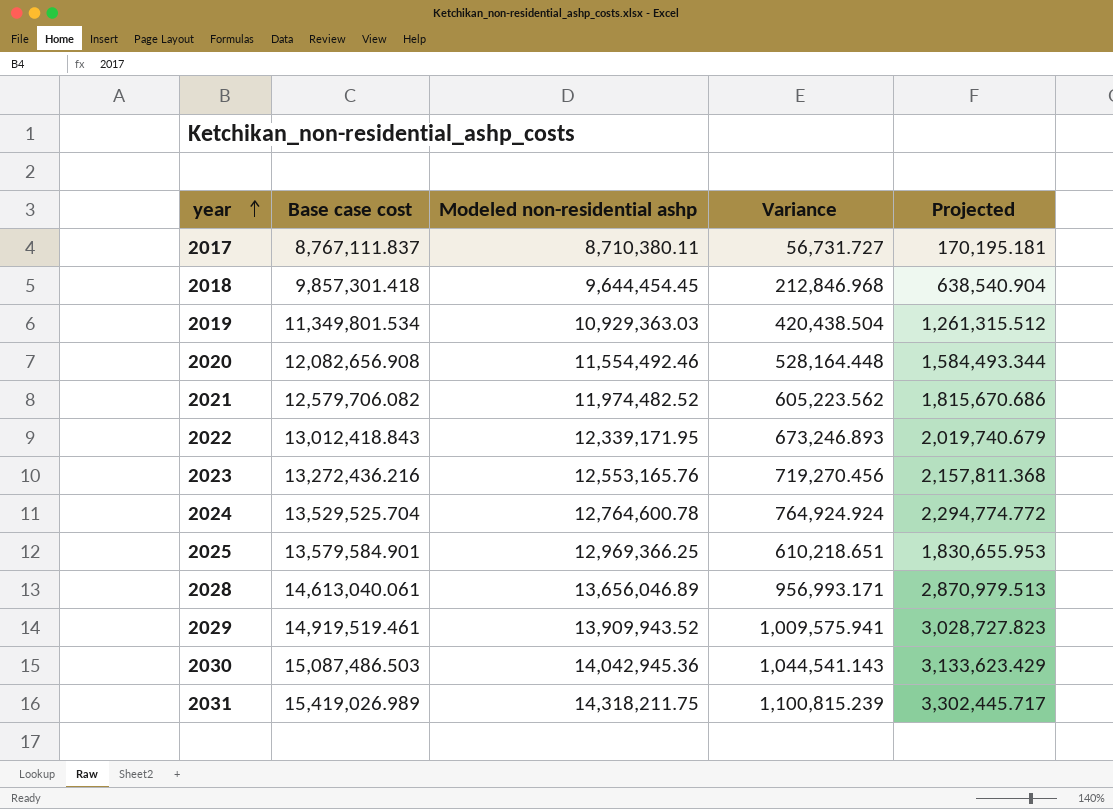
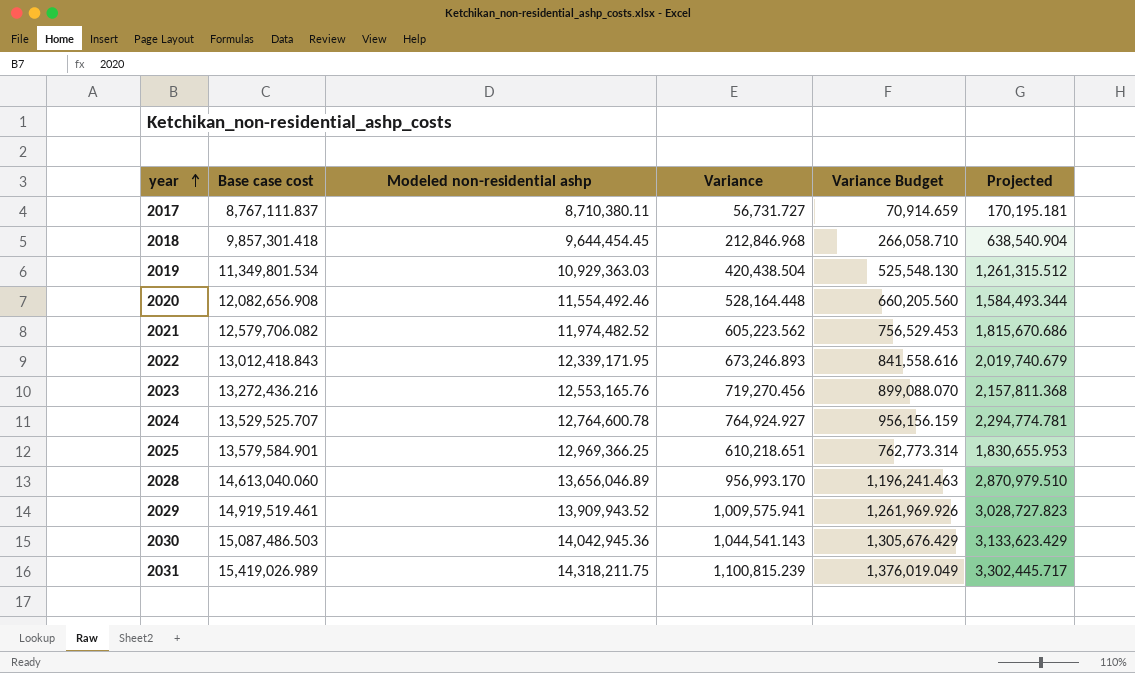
column Variance Budget | formula: none -> [Variance] * 1.25
2024 | Base case cost: 13,529,525.704 -> 13,529,525.707
2024 | Variance: 764,924.924 -> 764,924.927
2024 | Projected: 2,294,774.772 -> 2,294,774.781
2028 | Base case cost: 14,613,040.061 -> 14,613,040.060
2028 | Variance: 956,993.171 -> 956,993.170
2028 | Projected: 2,870,979.513 -> 2,870,979.510

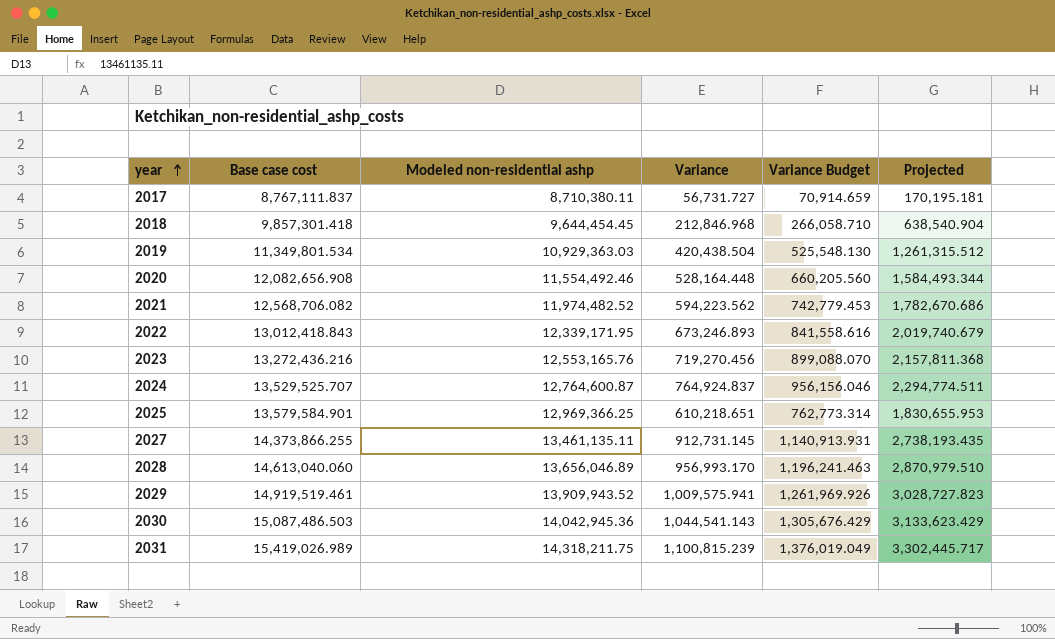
2021 | Base case cost: 12,579,706.082 -> 12,568,706.082
2021 | Variance: 605,223.562 -> 594,223.562
2021 | Variance Budget: 756,529.453 -> 742,779.453
2021 | Projected: 1,815,670.686 -> 1,782,670.686
2024 | Modeled non-residential ashp: 12,764,600.78 -> 12,764,600.87
2024 | Variance: 764,924.927 -> 764,924.837
2024 | Variance Budget: 956,156.159 -> 956,156.046
2024 | Projected: 2,294,774.781 -> 2,294,774.511
row 2027: none -> 14,373,866.255 | 13,461,135.11 | 912,731.145 | 1,140,913.931 | 2,738,193.435

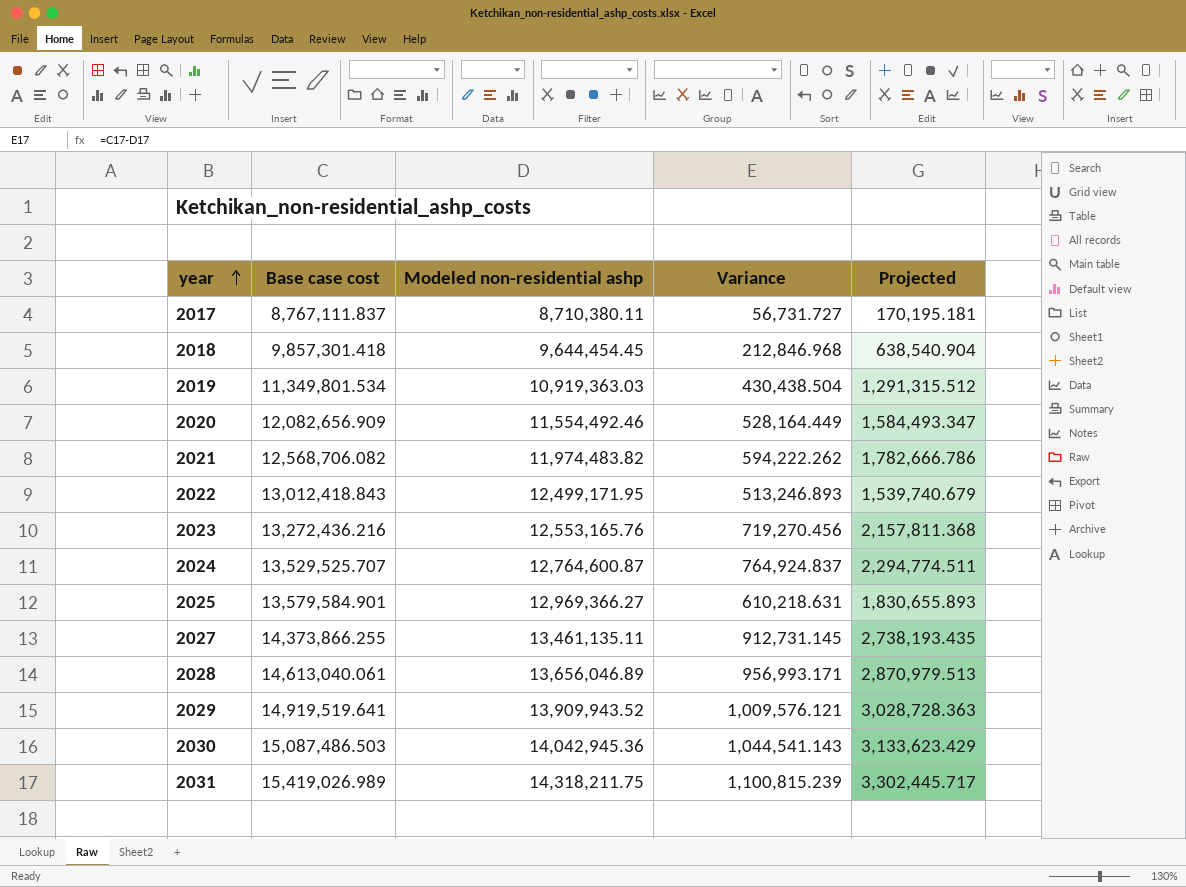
column Variance Budget | formula: [Variance] * 1.25 -> none
2019 | Modeled non-residential ashp: 10,929,363.03 -> 10,919,363.03
2019 | Variance: 420,438.504 -> 430,438.504
2019 | Projected: 1,261,315.512 -> 1,291,315.512
2020 | Base case cost: 12,082,656.908 -> 12,082,656.909
2020 | Variance: 528,164.448 -> 528,164.449
2020 | Projected: 1,584,493.344 -> 1,584,493.347
2021 | Modeled non-residential ashp: 11,974,482.52 -> 11,974,483.82
2021 | Variance: 594,223.562 -> 594,222.262
2021 | Projected: 1,782,670.686 -> 1,782,666.786
2022 | Modeled non-residential ashp: 12,339,171.95 -> 12,499,171.95
2022 | Variance: 673,246.893 -> 513,246.893
2022 | Projected: 2,019,740.679 -> 1,539,740.679
2025 | Modeled non-residential ashp: 12,969,366.25 -> 12,969,366.27
2025 | Variance: 610,218.651 -> 610,218.631
2025 | Projected: 1,830,655.953 -> 1,830,655.893
2028 | Base case cost: 14,613,040.060 -> 14,613,040.061
2028 | Variance: 956,993.170 -> 956,993.171
2028 | Projected: 2,870,979.510 -> 2,870,979.513
2029 | Base case cost: 14,919,519.461 -> 14,919,519.641
2029 | Variance: 1,009,575.941 -> 1,009,576.121
2029 | Projected: 3,028,727.823 -> 3,028,728.363

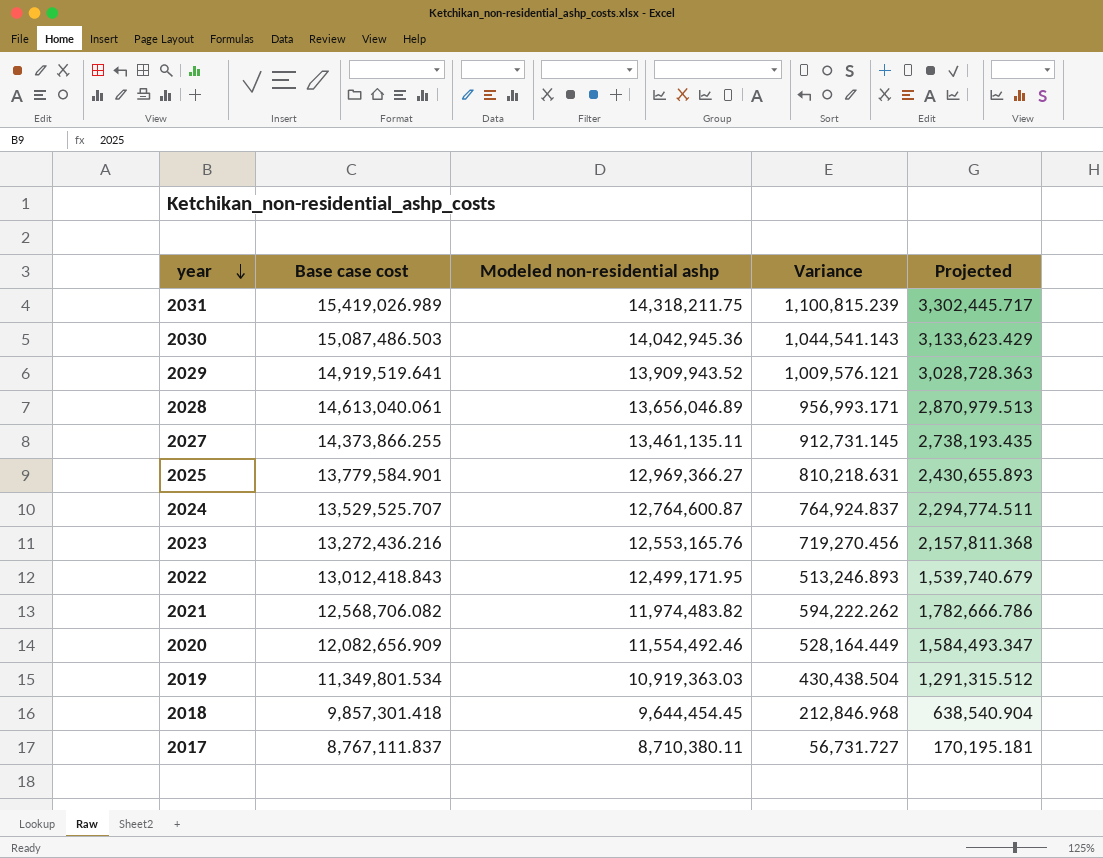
row order: year ascending -> year descending
2025 | Base case cost: 13,579,584.901 -> 13,779,584.901
2025 | Variance: 610,218.631 -> 810,218.631
2025 | Projected: 1,830,655.893 -> 2,430,655.893

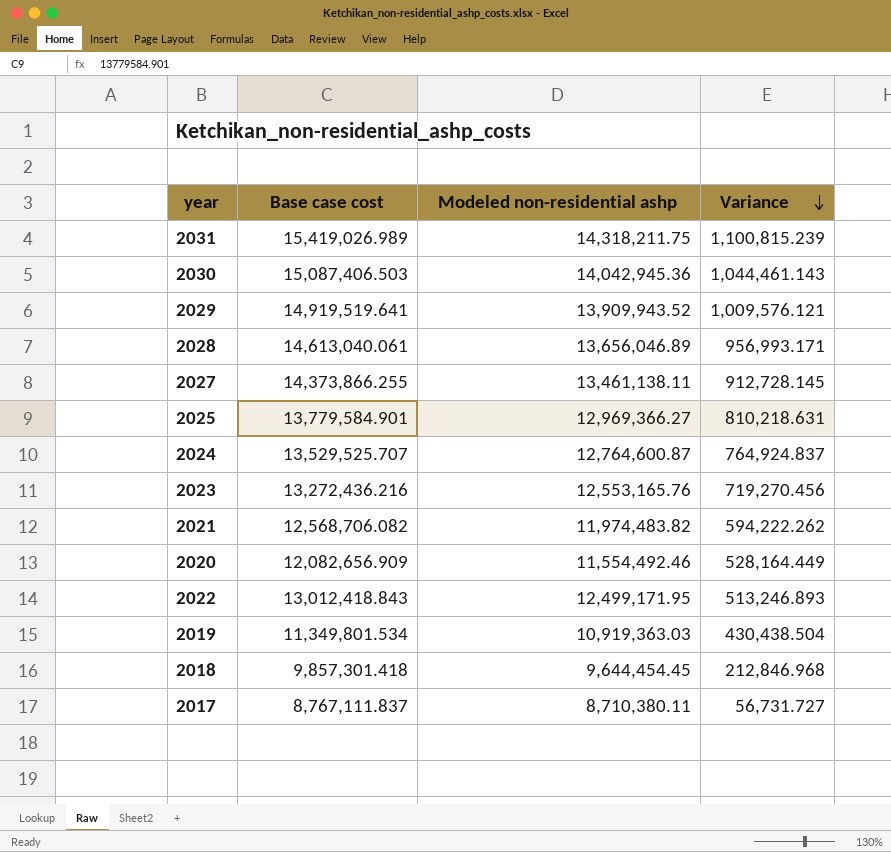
row order: year descending -> Variance descending
column Projected | formula: [Variance] * 3 -> none
2030 | Base case cost: 15,087,486.503 -> 15,087,406.503
2030 | Variance: 1,044,541.143 -> 1,044,461.143
2027 | Modeled non-residential ashp: 13,461,135.11 -> 13,461,138.11
2027 | Variance: 912,731.145 -> 912,728.145

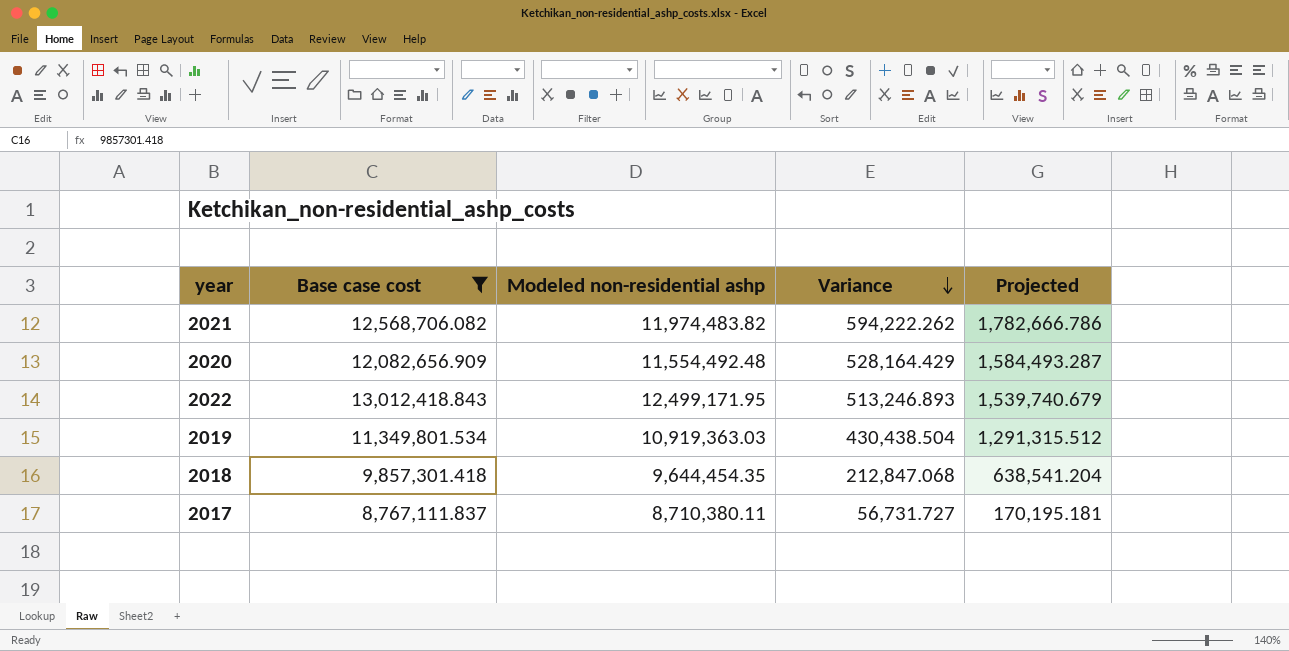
filter: none -> Base case cost <= 13,012,418.843
column Projected | formula: none -> [Variance] * 3
2020 | Modeled non-residential ashp: 11,554,492.46 -> 11,554,492.48
2020 | Variance: 528,164.449 -> 528,164.429
2018 | Modeled non-residential ashp: 9,644,454.45 -> 9,644,454.35
2018 | Variance: 212,846.968 -> 212,847.068

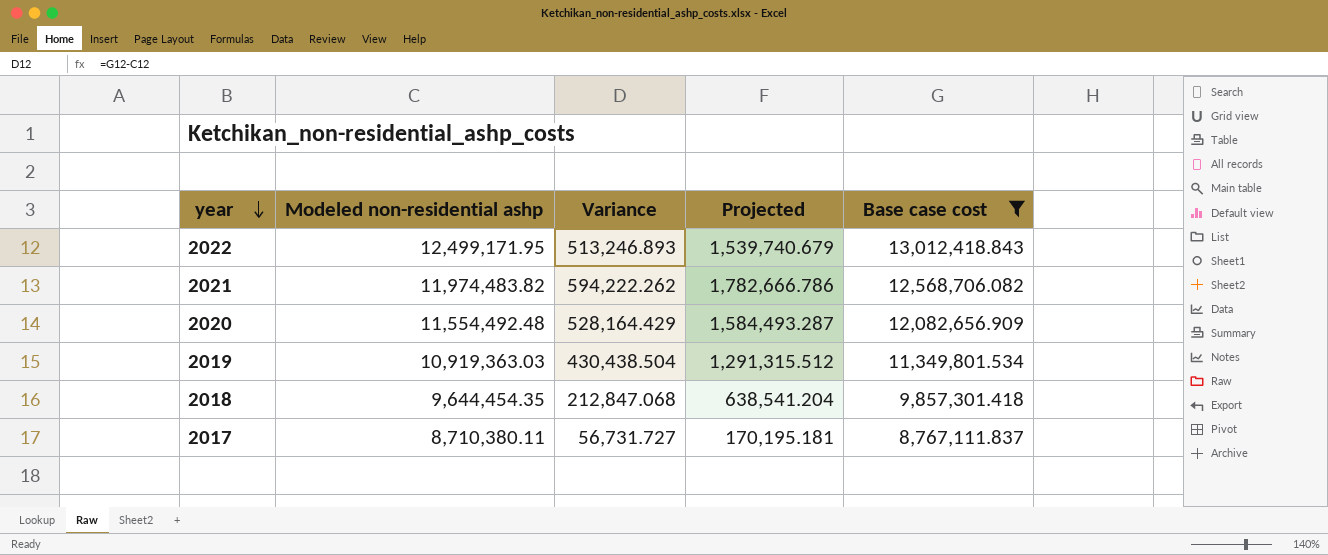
row order: Variance descending -> year descending
column Base case cost | position: 2 -> 5

